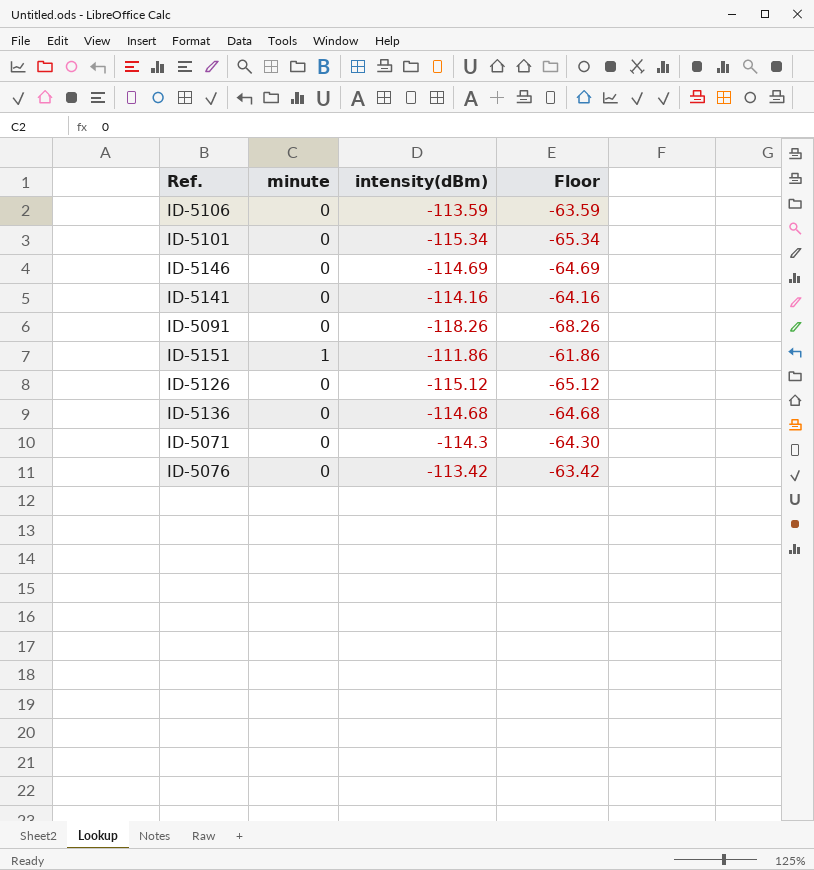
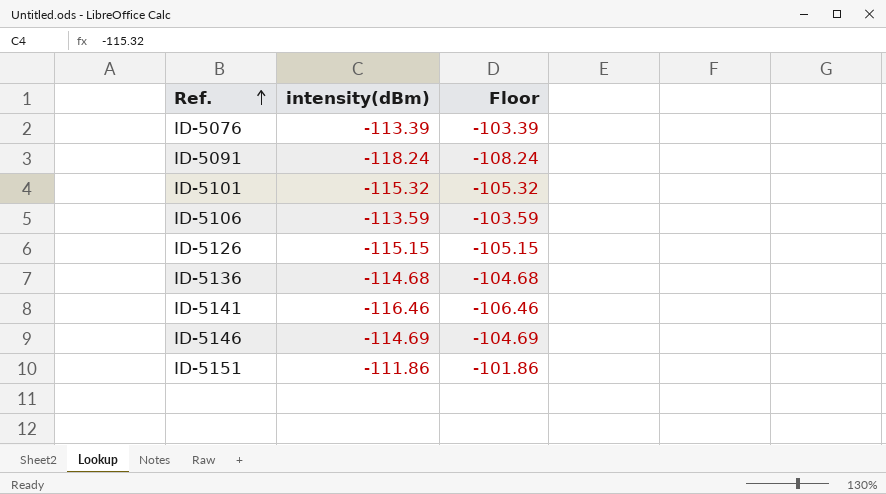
row order: none -> Ref. ascending
column minute | position: 2 -> none
column Floor | formula: [intensity(dBm)] + 50 -> [intensity(dBm)] + 10
row ID-5071: 0 | -114.3 | -64.30 -> none
ID-5076 | intensity(dBm): -113.42 -> -113.39
ID-5091 | intensity(dBm): -118.26 -> -118.24
ID-5101 | intensity(dBm): -115.34 -> -115.32
ID-5126 | intensity(dBm): -115.12 -> -115.15
ID-5141 | intensity(dBm): -114.16 -> -116.46

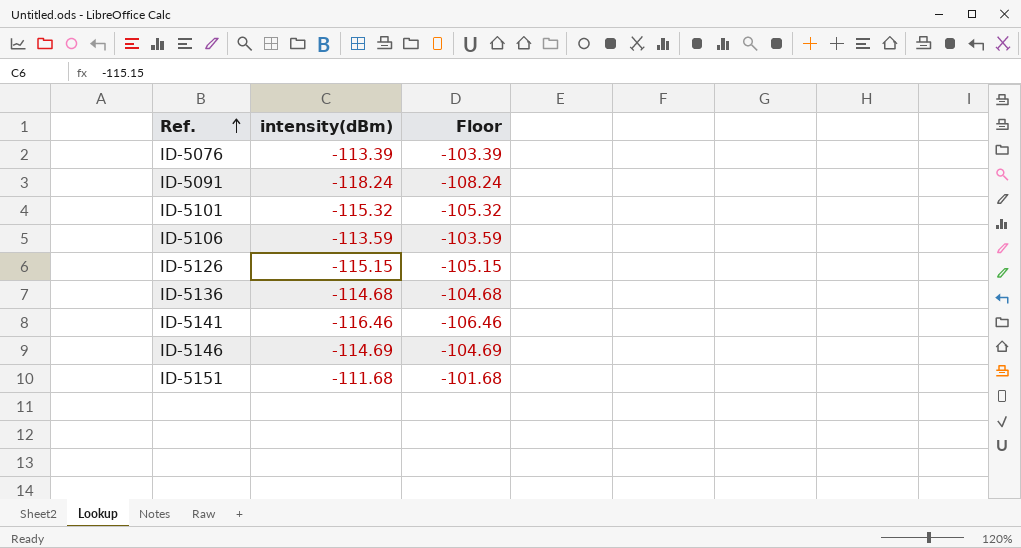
ID-5151 | intensity(dBm): -111.86 -> -111.68
ID-5151 | Floor: -101.86 -> -101.68

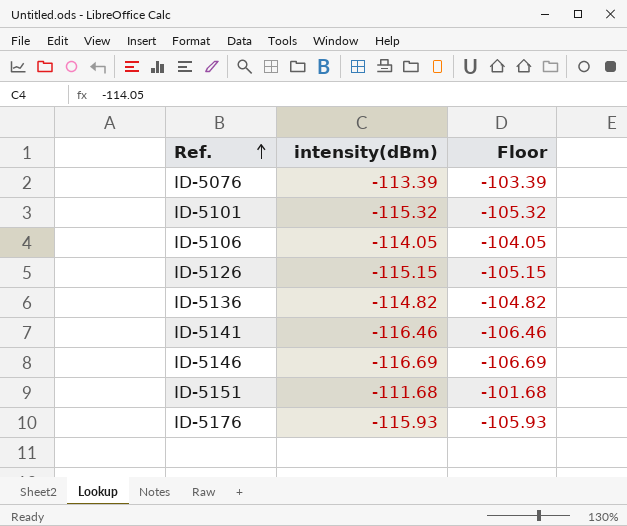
row ID-5091: -118.24 | -108.24 -> none
ID-5106 | intensity(dBm): -113.59 -> -114.05
ID-5106 | Floor: -103.59 -> -104.05
ID-5136 | intensity(dBm): -114.68 -> -114.82
ID-5136 | Floor: -104.68 -> -104.82
ID-5146 | intensity(dBm): -114.69 -> -116.69
ID-5146 | Floor: -104.69 -> -106.69
row ID-5176: none -> -115.93 | -105.93

